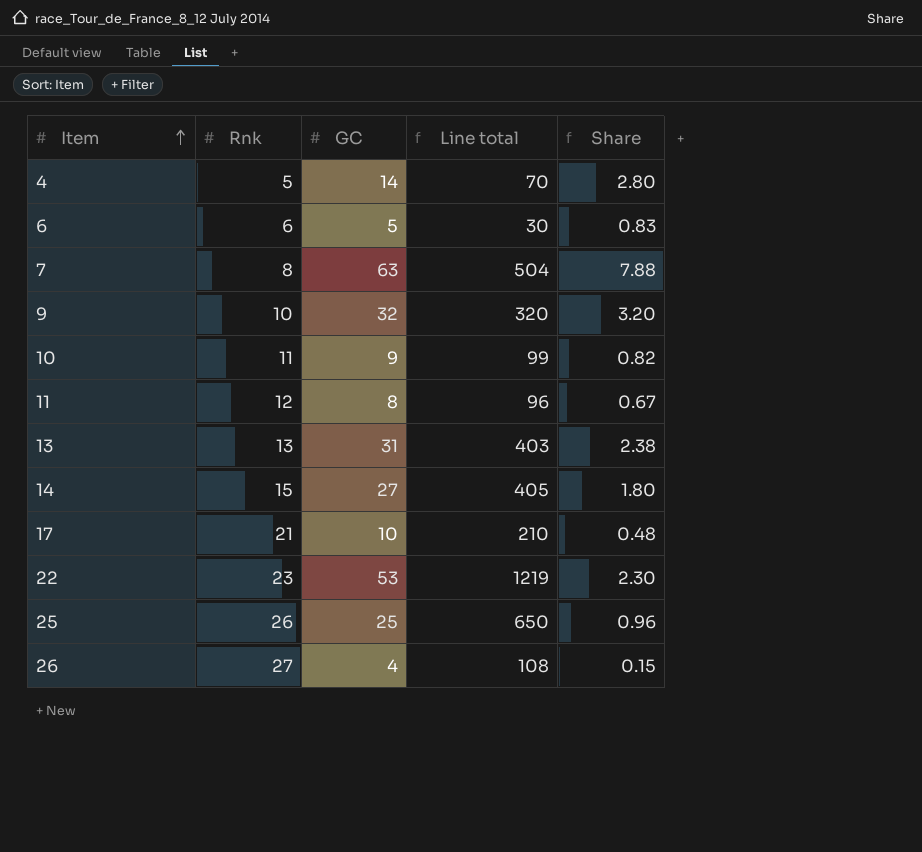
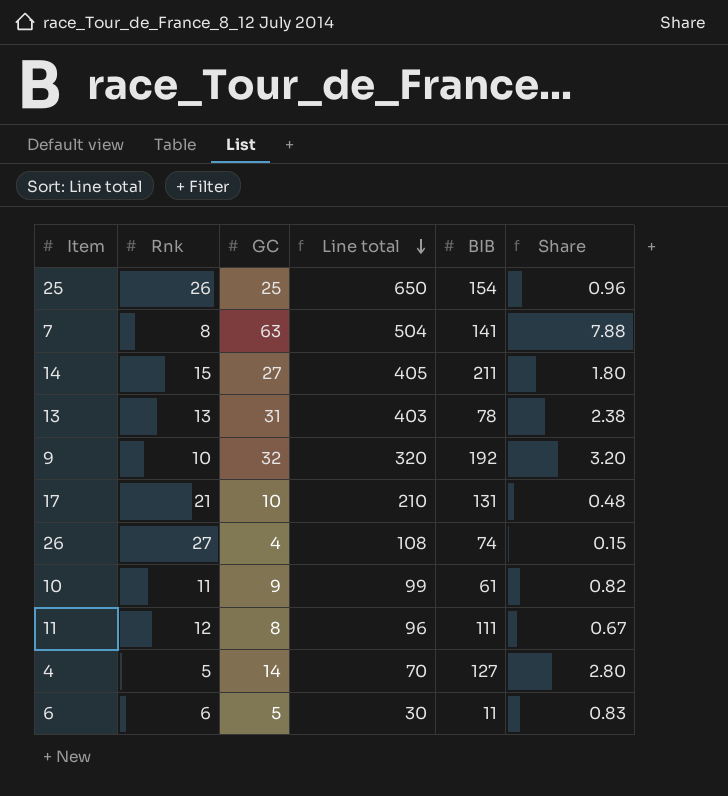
row order: Item ascending -> Line total descending
column BIB | position: none -> 5
row 22: 23 | 53 | 1219 | 2.30 -> none

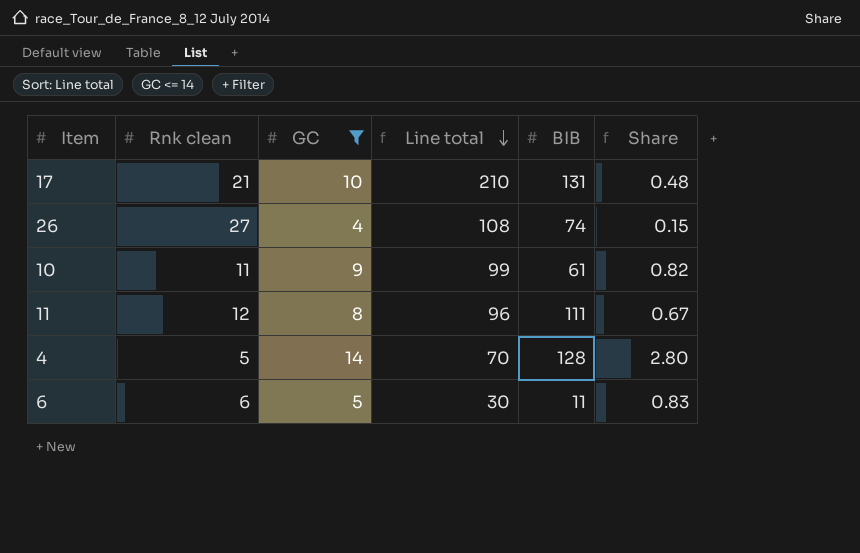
filter: none -> GC <= 14
column name: Rnk -> Rnk clean
4 | BIB: 127 -> 128

